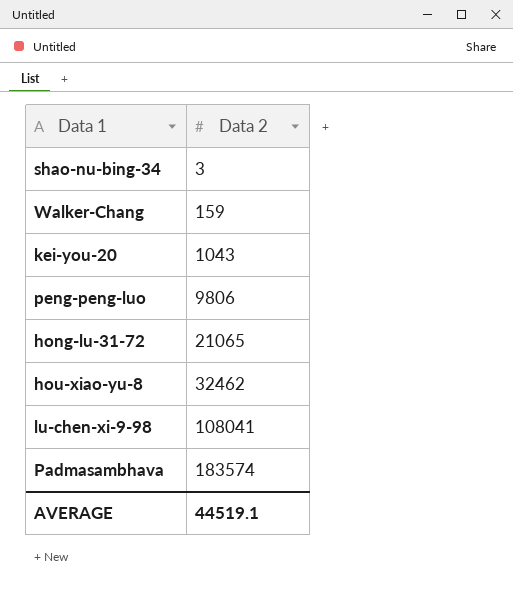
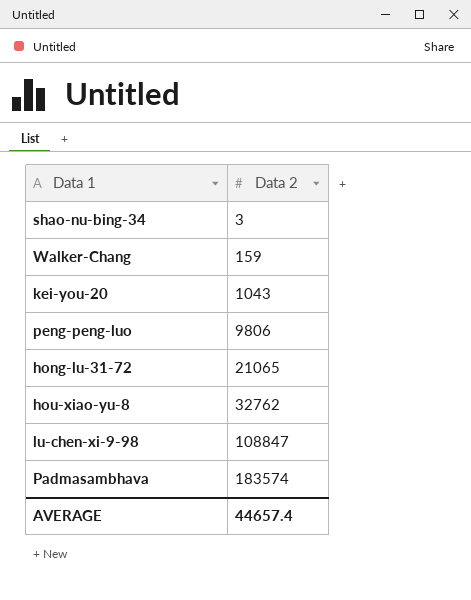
hou-xiao-yu-8 | Data 2: 32462 -> 32762
lu-chen-xi-9-98 | Data 2: 108041 -> 108847
AVERAGE | Data 2: 44519.1 -> 44657.4

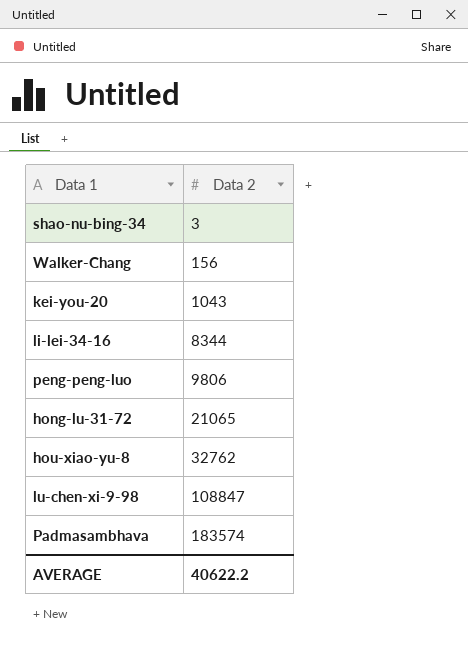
Walker-Chang | Data 2: 159 -> 156
row li-lei-34-16: none -> 8344
AVERAGE | Data 2: 44657.4 -> 40622.2

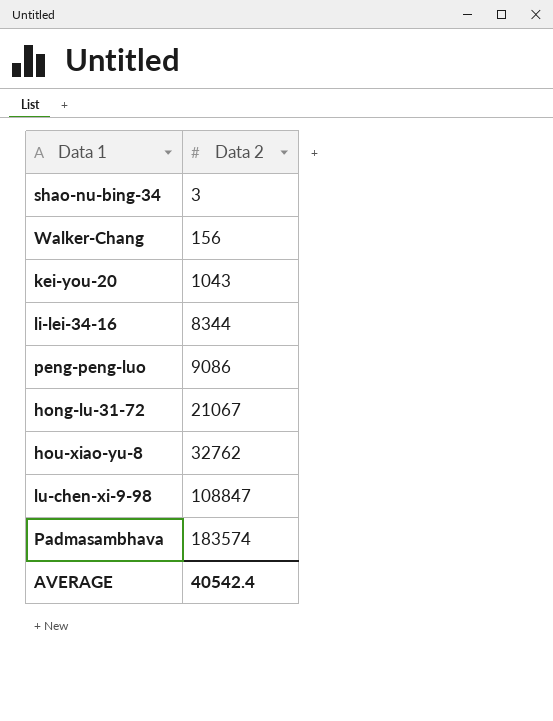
peng-peng-luo | Data 2: 9806 -> 9086
hong-lu-31-72 | Data 2: 21065 -> 21067
AVERAGE | Data 2: 40622.2 -> 40542.4

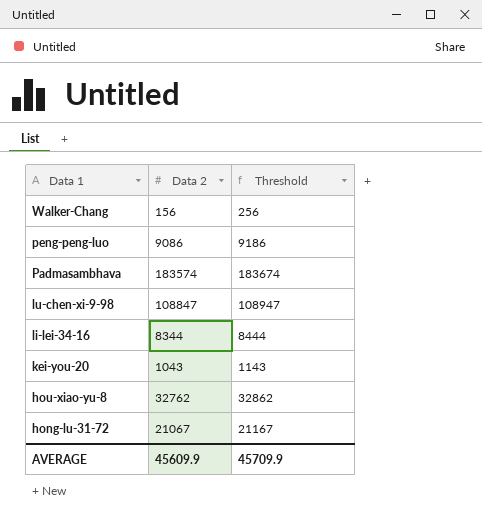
row order: Data 2 ascending -> Data 1 descending
column Threshold | formula: none -> [Data 2] + 100
row shao-nu-bing-34: 3 -> none
AVERAGE | Data 2: 40542.4 -> 45609.9

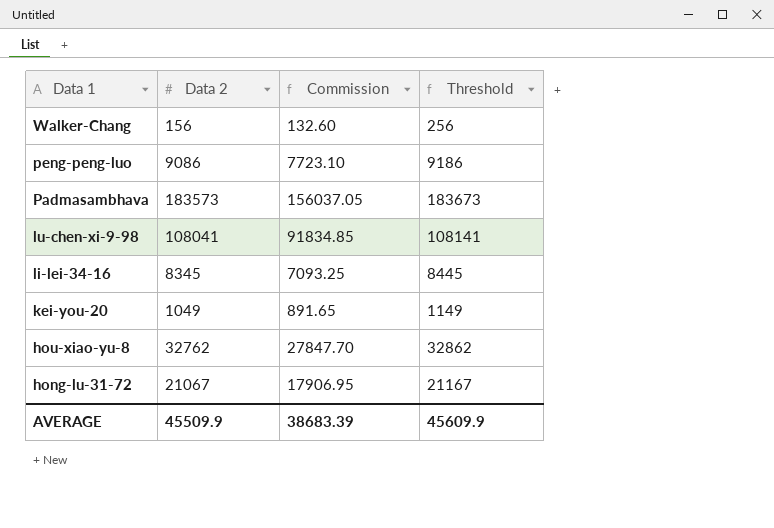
column Commission | formula: none -> [Data 2] * 0.85
Padmasambhava | Data 2: 183574 -> 183573
Padmasambhava | Threshold: 183674 -> 183673
lu-chen-xi-9-98 | Data 2: 108847 -> 108041
lu-chen-xi-9-98 | Threshold: 108947 -> 108141
li-lei-34-16 | Data 2: 8344 -> 8345
li-lei-34-16 | Threshold: 8444 -> 8445
kei-you-20 | Data 2: 1043 -> 1049
kei-you-20 | Threshold: 1143 -> 1149
AVERAGE | Data 2: 45609.9 -> 45509.9
AVERAGE | Threshold: 45709.9 -> 45609.9

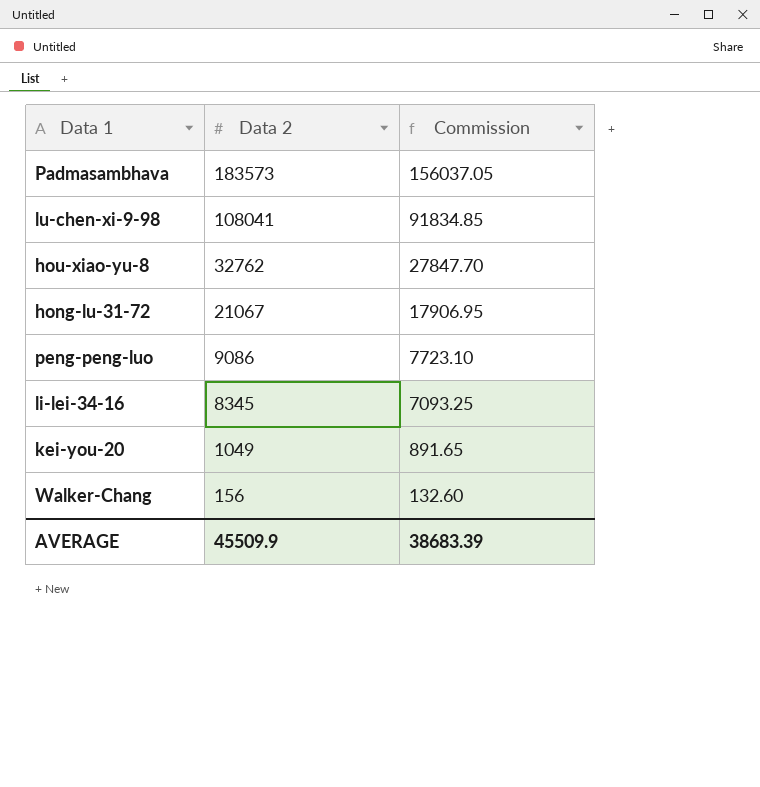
row order: Data 1 descending -> Data 2 descending
column Threshold | formula: [Data 2] + 100 -> none

